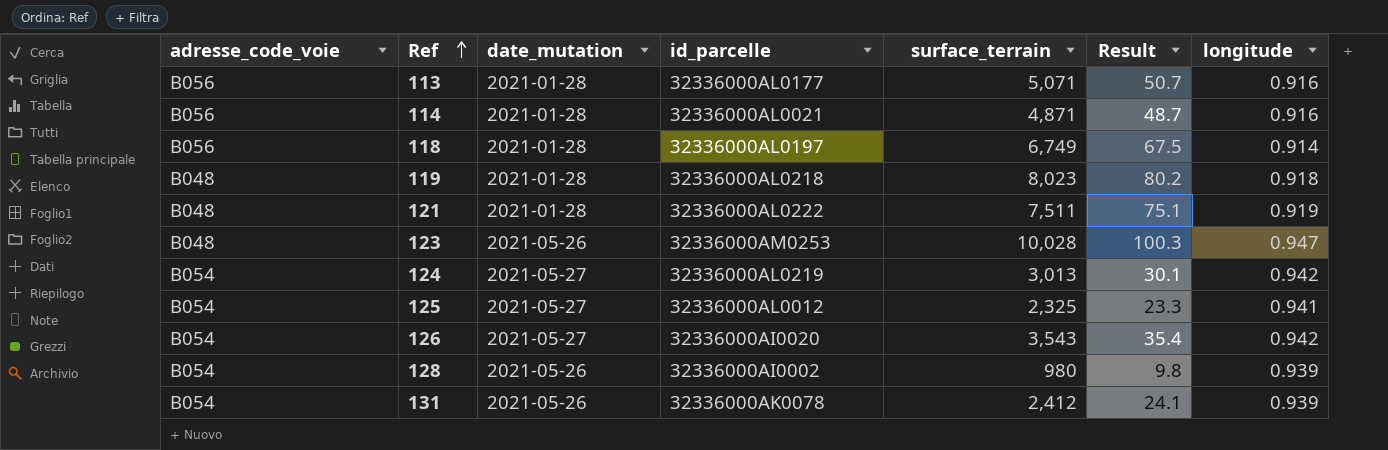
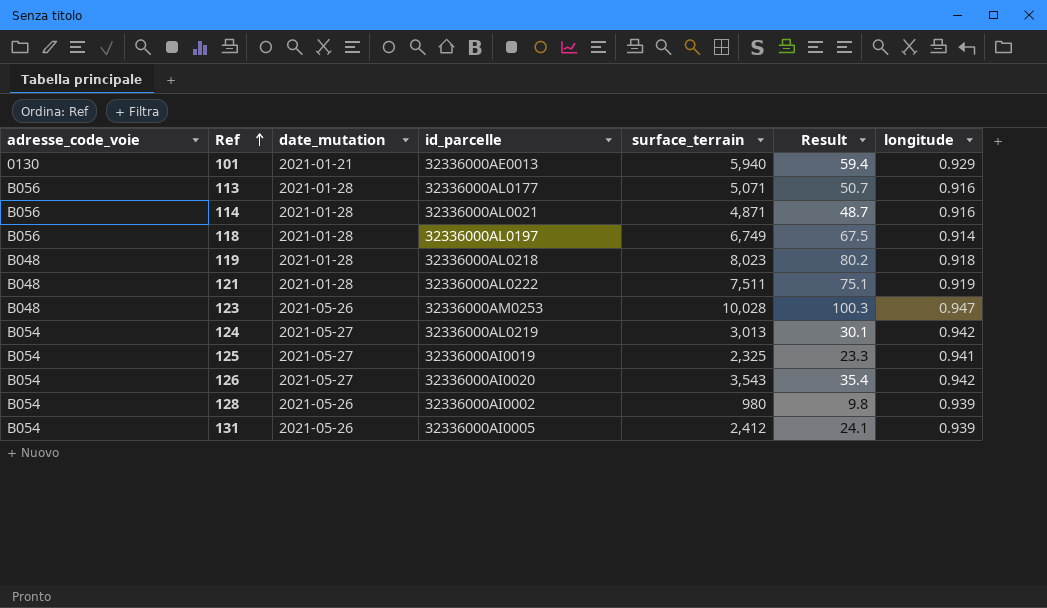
row 101: none -> 0130 | 2021-01-21 | 32336000AE0013 | 5,940 | 59.4 | 0.929
125 | id_parcelle: 32336000AL0012 -> 32336000AI0019
131 | id_parcelle: 32336000AK0078 -> 32336000AI0005

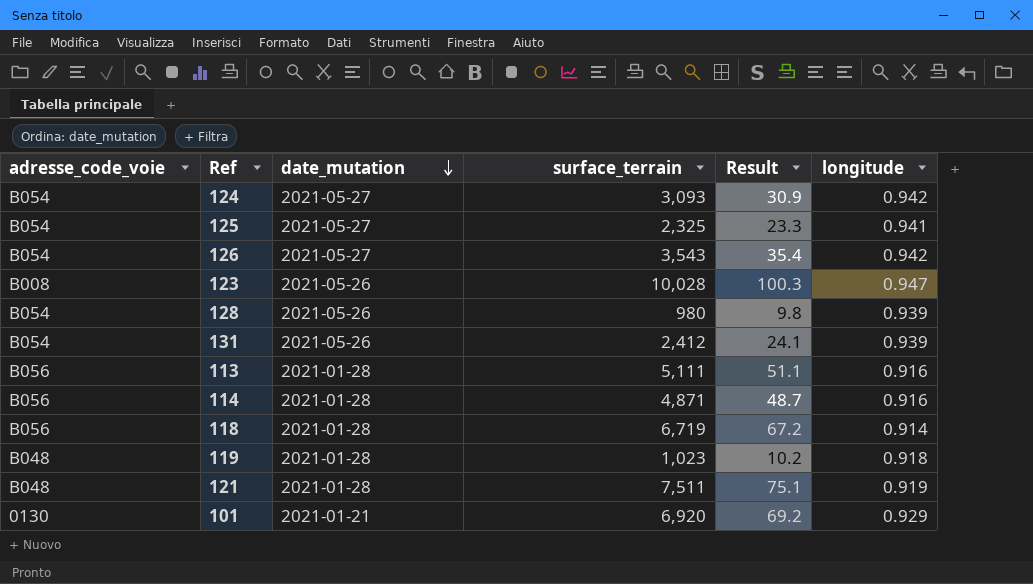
row order: Ref ascending -> date_mutation descending
column id_parcelle | position: 4 -> none
124 | surface_terrain: 3,013 -> 3,093
124 | Result: 30.1 -> 30.9
123 | adresse_code_voie: B048 -> B008
113 | surface_terrain: 5,071 -> 5,111
113 | Result: 50.7 -> 51.1
118 | surface_terrain: 6,749 -> 6,719
118 | Result: 67.5 -> 67.2
119 | surface_terrain: 8,023 -> 1,023
119 | Result: 80.2 -> 10.2
101 | surface_terrain: 5,940 -> 6,920
101 | Result: 59.4 -> 69.2

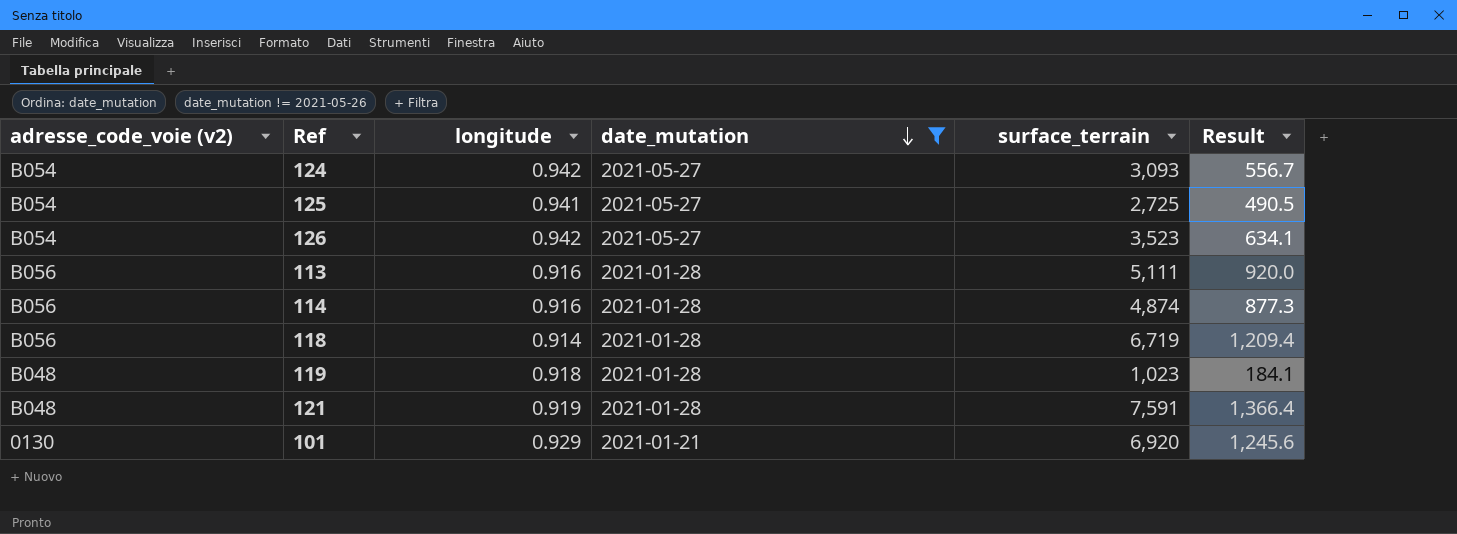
filter: none -> date_mutation != 2021-05-26
column name: adresse_code_voie -> adresse_code_voie (v2)
column longitude | position: 6 -> 3
column Result | formula: [surface_terrain] * 0.01 -> [surface_terrain] * 0.18
125 | surface_terrain: 2,325 -> 2,725
126 | surface_terrain: 3,543 -> 3,523
114 | surface_terrain: 4,871 -> 4,874
121 | surface_terrain: 7,511 -> 7,591

